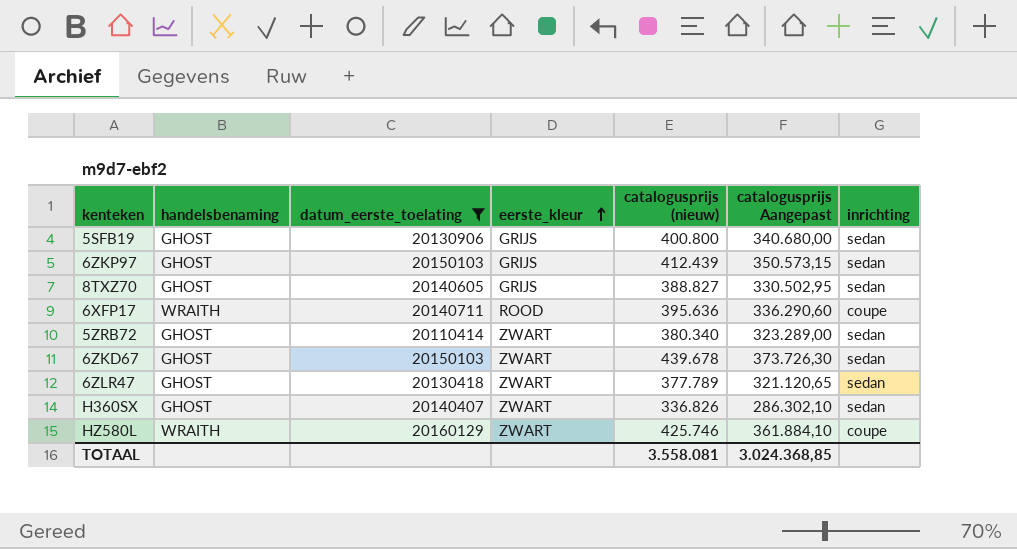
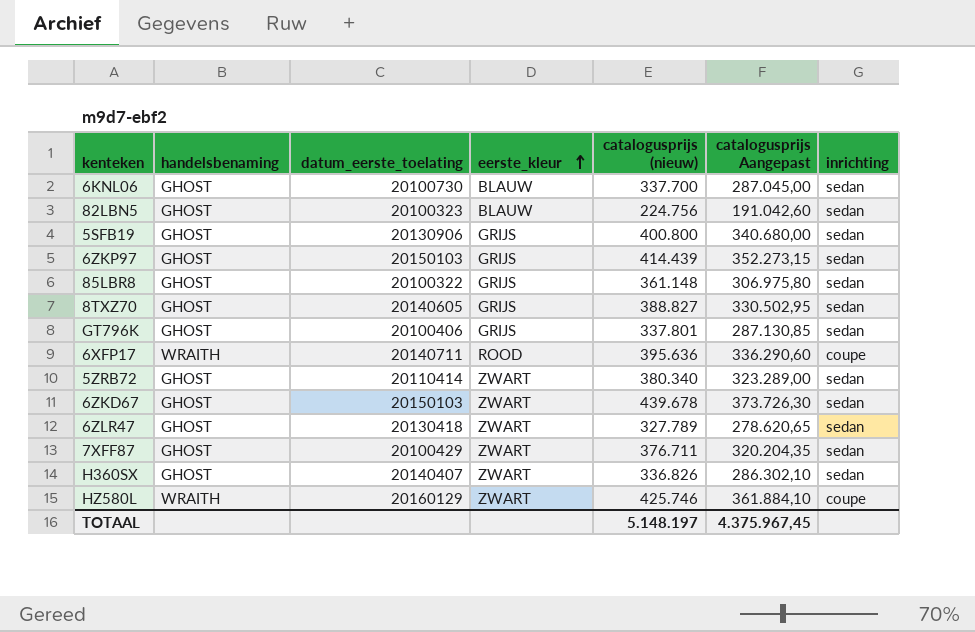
filter: datum_eerste_toelating >= 20110414 -> none
6ZKP97 | catalogusprijs (nieuw): 412.439 -> 414.439
6ZKP97 | catalogusprijs Aangepast: 350.573,15 -> 352.273,15
6ZLR47 | catalogusprijs (nieuw): 377.789 -> 327.789
6ZLR47 | catalogusprijs Aangepast: 321.120,65 -> 278.620,65
TOTAAL | catalogusprijs (nieuw): 3.558.081 -> 5.148.197
TOTAAL | catalogusprijs Aangepast: 3.024.368,85 -> 4.375.967,45

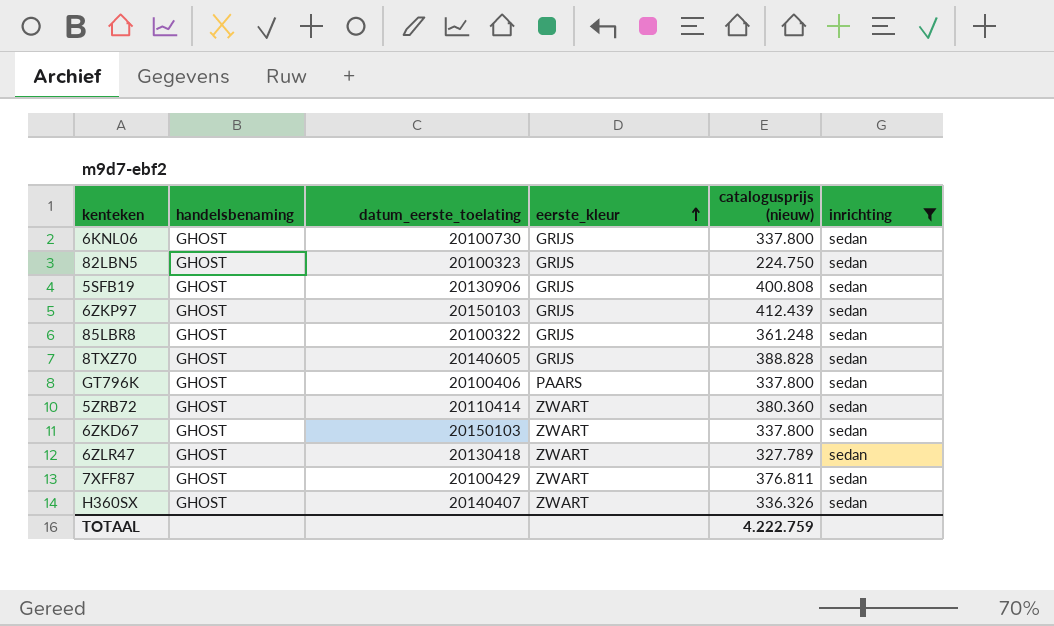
filter: none -> inrichting = sedan
column catalogusprijs Aangepast | formula: [catalogusprijs (nieuw)] * 0,85 -> none
6KNL06 | eerste_kleur: BLAUW -> GRIJS
6KNL06 | catalogusprijs (nieuw): 337.700 -> 337.800
82LBN5 | eerste_kleur: BLAUW -> GRIJS
82LBN5 | catalogusprijs (nieuw): 224.756 -> 224.750
5SFB19 | catalogusprijs (nieuw): 400.800 -> 400.808
6ZKP97 | catalogusprijs (nieuw): 414.439 -> 412.439
85LBR8 | catalogusprijs (nieuw): 361.148 -> 361.248
8TXZ70 | catalogusprijs (nieuw): 388.827 -> 388.828
GT796K | eerste_kleur: GRIJS -> PAARS
GT796K | catalogusprijs (nieuw): 337.801 -> 337.800
5ZRB72 | catalogusprijs (nieuw): 380.340 -> 380.360
6ZKD67 | catalogusprijs (nieuw): 439.678 -> 337.800
7XFF87 | catalogusprijs (nieuw): 376.711 -> 376.811
H360SX | catalogusprijs (nieuw): 336.826 -> 336.326
TOTAAL | catalogusprijs (nieuw): 5.148.197 -> 4.222.759

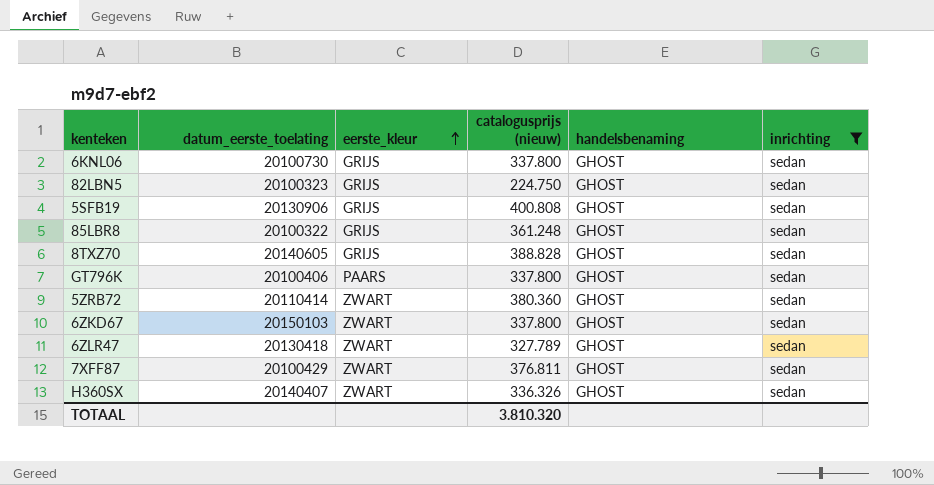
column handelsbenaming | position: 2 -> 5
row 6ZKP97: GHOST | 20150103 | GRIJS | 412.439 | sedan -> none
TOTAAL | catalogusprijs (nieuw): 4.222.759 -> 3.810.320

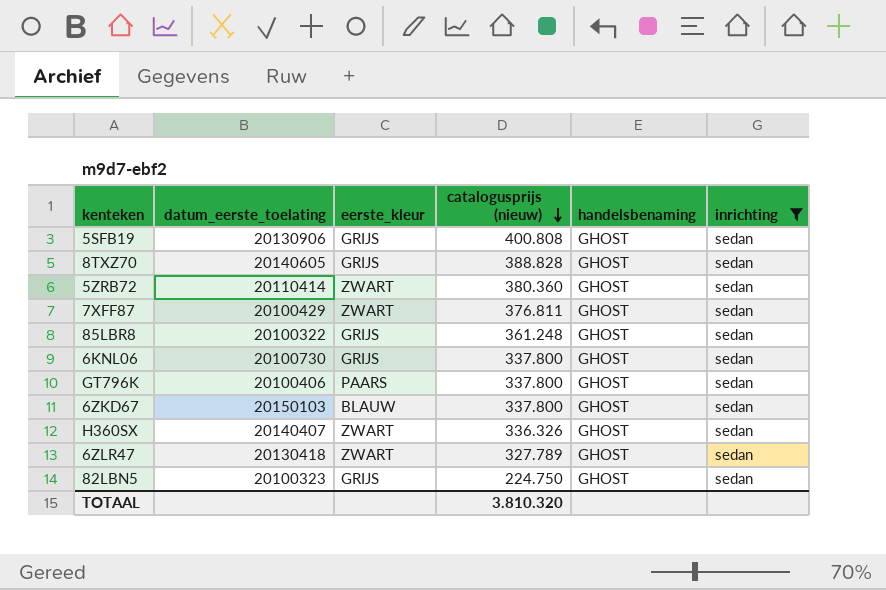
row order: eerste_kleur ascending -> catalogusprijs (nieuw) descending
6ZKD67 | eerste_kleur: ZWART -> BLAUW

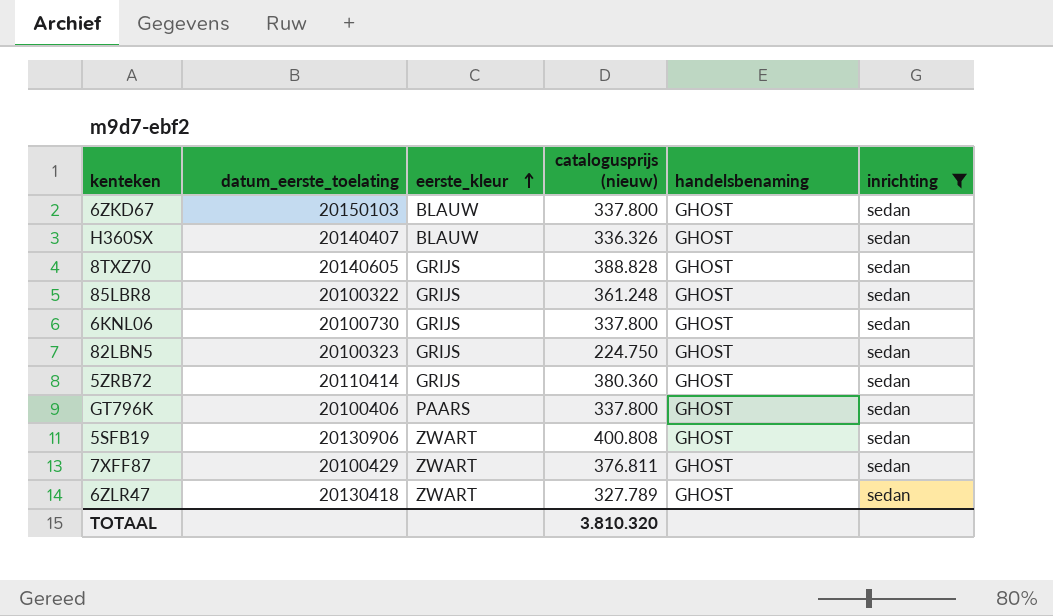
row order: catalogusprijs (nieuw) descending -> eerste_kleur ascending
H360SX | eerste_kleur: ZWART -> BLAUW
5ZRB72 | eerste_kleur: ZWART -> GRIJS
5SFB19 | eerste_kleur: GRIJS -> ZWART

